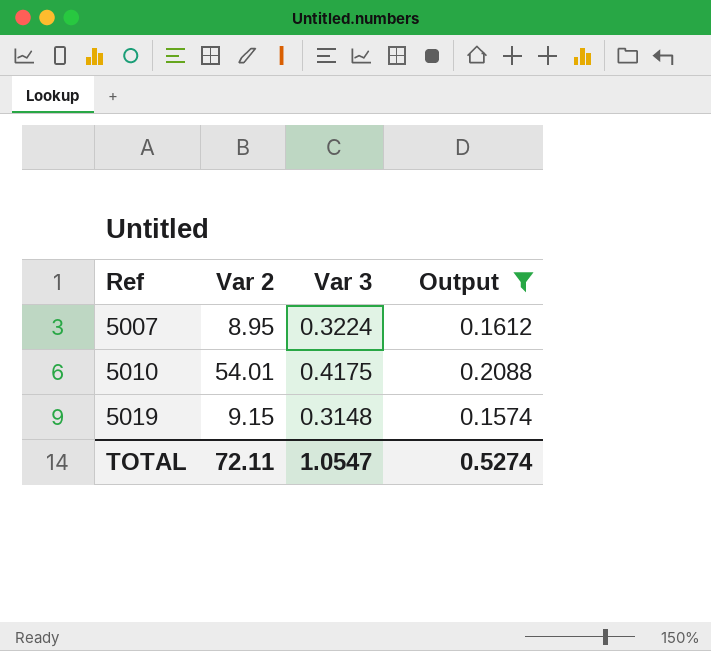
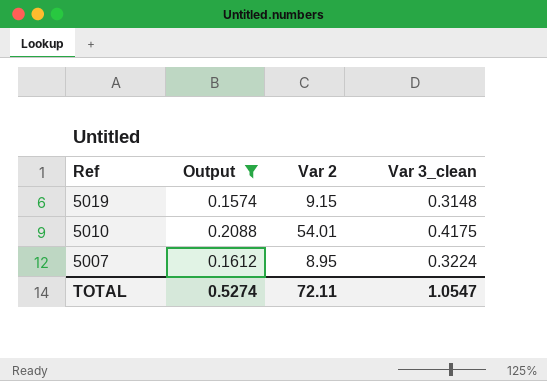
row order: Ref ascending -> Ref descending
column Output | position: 4 -> 2
column name: Var 3 -> Var 3_clean

